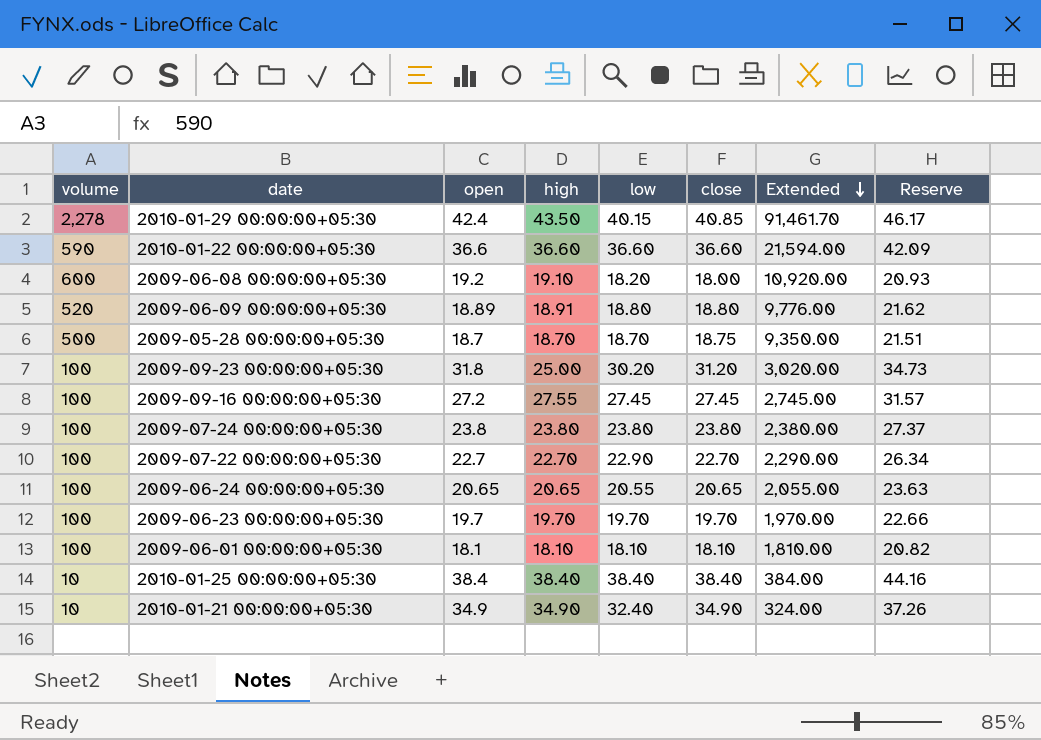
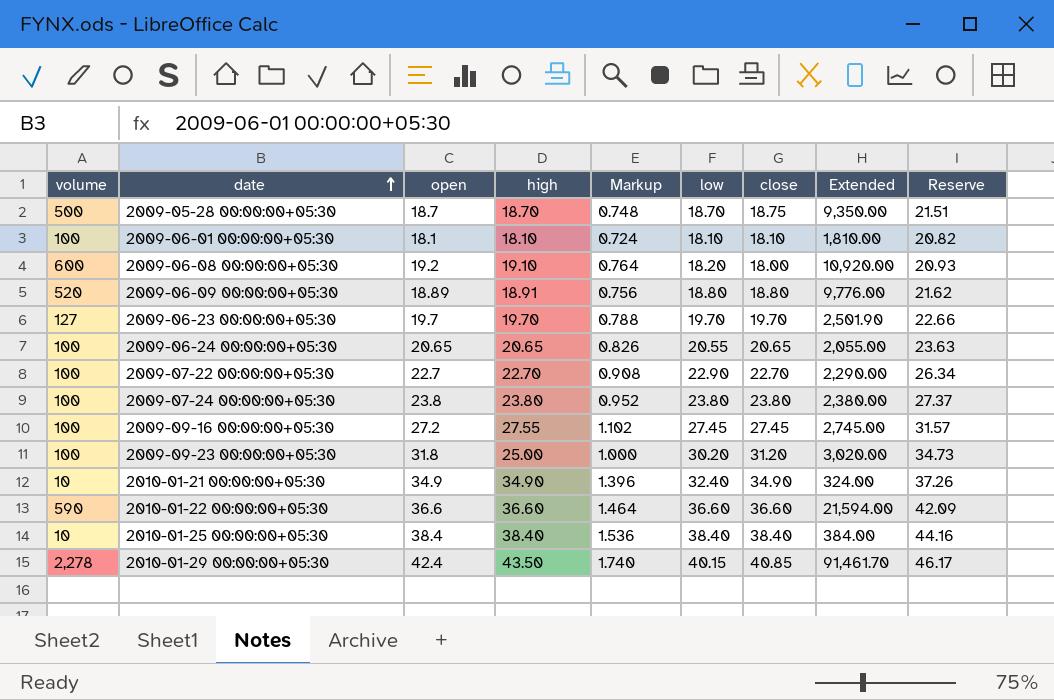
row order: Extended descending -> date ascending
column Markup | formula: none -> [high] * 0.04
2009-06-23 00:00:00+05:30 | volume: 100 -> 127
2009-06-23 00:00:00+05:30 | Extended: 1,970.00 -> 2,501.90

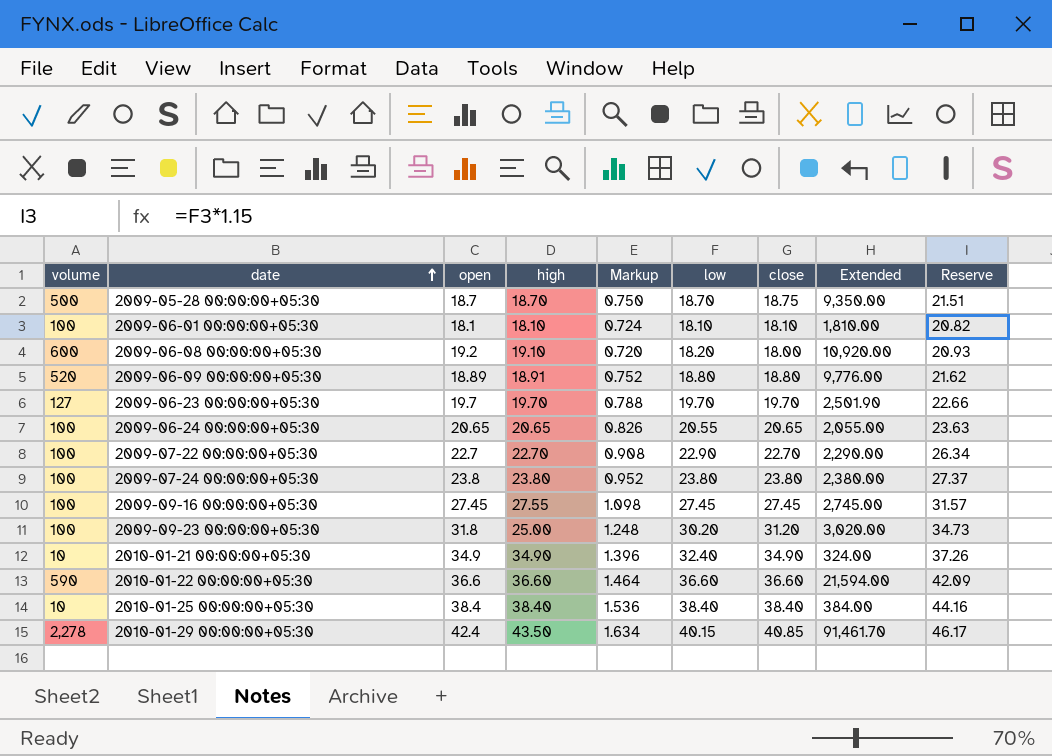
column Markup | formula: [high] * 0.04 -> [close] * 0.04
2009-09-16 00:00:00+05:30 | open: 27.2 -> 27.45

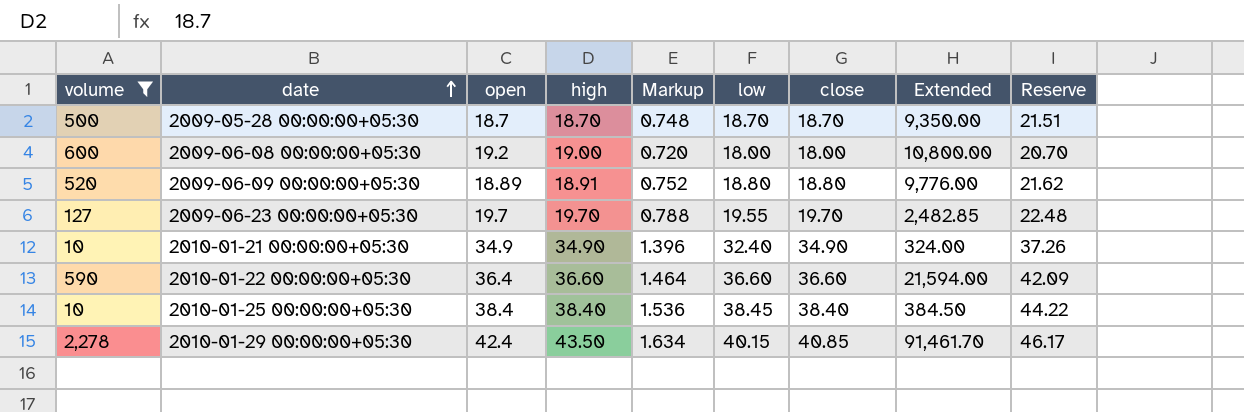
filter: none -> volume != 100
2009-05-28 00:00:00+05:30 | Markup: 0.750 -> 0.748
2009-05-28 00:00:00+05:30 | close: 18.75 -> 18.70
2009-06-08 00:00:00+05:30 | high: 19.10 -> 19.00
2009-06-08 00:00:00+05:30 | low: 18.20 -> 18.00
2009-06-08 00:00:00+05:30 | Extended: 10,920.00 -> 10,800.00
2009-06-08 00:00:00+05:30 | Reserve: 20.93 -> 20.70
2009-06-23 00:00:00+05:30 | low: 19.70 -> 19.55
2009-06-23 00:00:00+05:30 | Extended: 2,501.90 -> 2,482.85
2009-06-23 00:00:00+05:30 | Reserve: 22.66 -> 22.48
2010-01-22 00:00:00+05:30 | open: 36.6 -> 36.4
2010-01-25 00:00:00+05:30 | low: 38.40 -> 38.45
2010-01-25 00:00:00+05:30 | Extended: 384.00 -> 384.50
2010-01-25 00:00:00+05:30 | Reserve: 44.16 -> 44.22

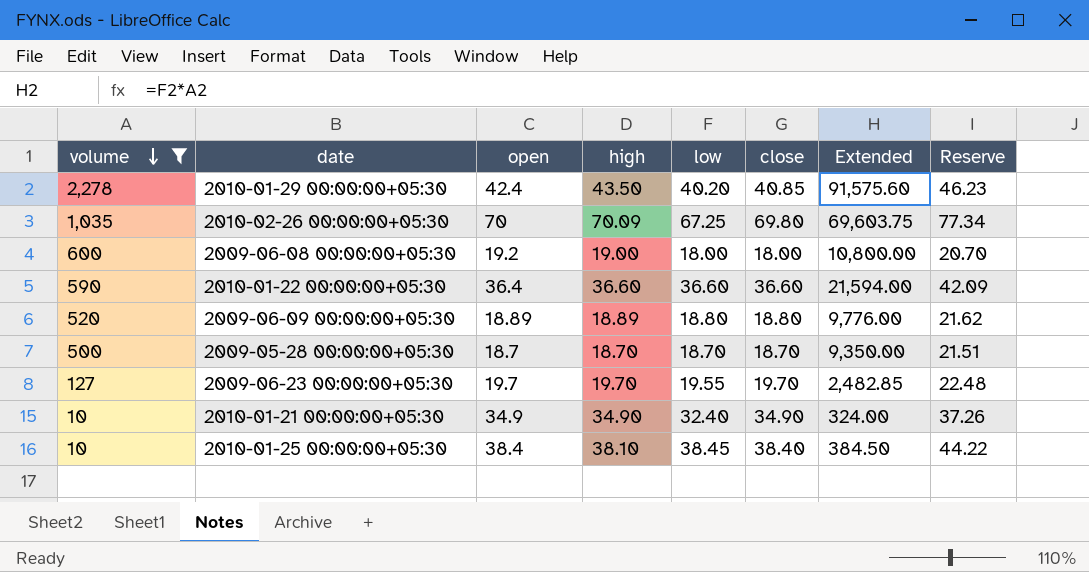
row order: date ascending -> volume descending
column Markup | formula: [close] * 0.04 -> none
2010-01-29 00:00:00+05:30 | low: 40.15 -> 40.20
2010-01-29 00:00:00+05:30 | Extended: 91,461.70 -> 91,575.60
2010-01-29 00:00:00+05:30 | Reserve: 46.17 -> 46.23
row 2010-02-26 00:00:00+05:30: none -> 1,035 | 70 | 70.09 | 67.25 | 69.80 | 69,603.75 | 77.34
2009-06-09 00:00:00+05:30 | high: 18.91 -> 18.89
2010-01-25 00:00:00+05:30 | high: 38.40 -> 38.10

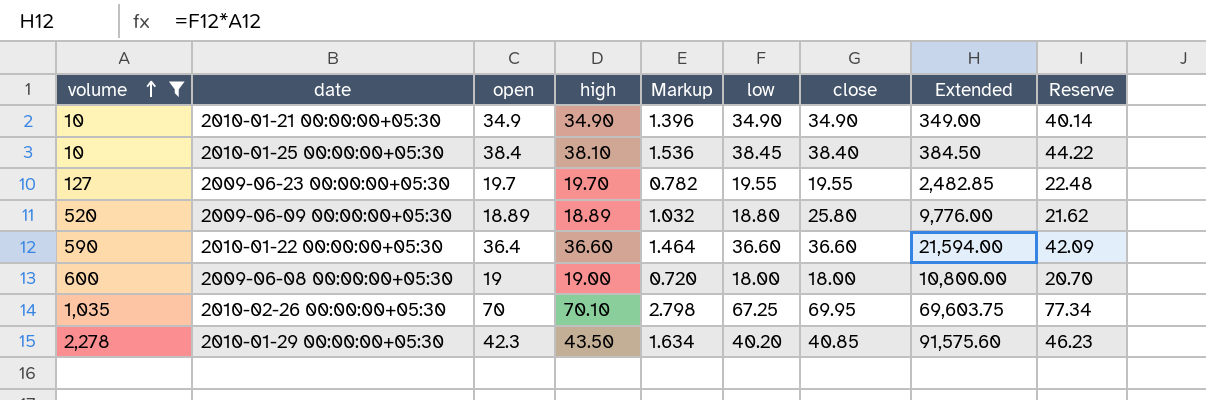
row order: volume descending -> volume ascending
column Markup | formula: none -> [close] * 0.04
row 2009-05-28 00:00:00+05:30: 500 | 18.7 | 18.70 | 18.70 | 18.70 | 9,350.00 | 21.51 -> none
2010-01-21 00:00:00+05:30 | low: 32.40 -> 34.90
2010-01-21 00:00:00+05:30 | Extended: 324.00 -> 349.00
2010-01-21 00:00:00+05:30 | Reserve: 37.26 -> 40.14
2009-06-23 00:00:00+05:30 | close: 19.70 -> 19.55
2009-06-09 00:00:00+05:30 | close: 18.80 -> 25.80
2009-06-08 00:00:00+05:30 | open: 19.2 -> 19
2010-02-26 00:00:00+05:30 | high: 70.09 -> 70.10
2010-02-26 00:00:00+05:30 | close: 69.80 -> 69.95
2010-01-29 00:00:00+05:30 | open: 42.4 -> 42.3

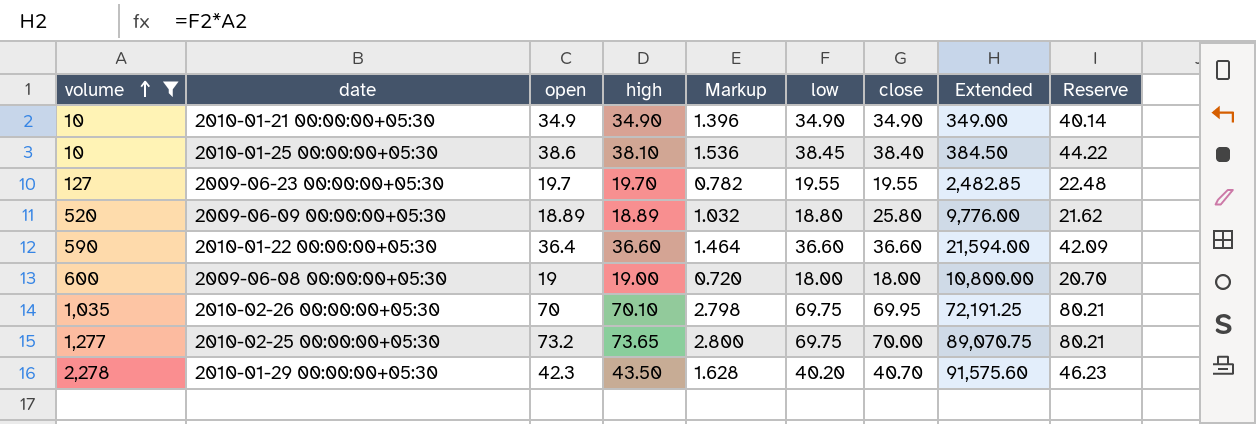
2010-01-25 00:00:00+05:30 | open: 38.4 -> 38.6
2010-02-26 00:00:00+05:30 | low: 67.25 -> 69.75
2010-02-26 00:00:00+05:30 | Extended: 69,603.75 -> 72,191.25
2010-02-26 00:00:00+05:30 | Reserve: 77.34 -> 80.21
row 2010-02-25 00:00:00+05:30: none -> 1,277 | 73.2 | 73.65 | 2.800 | 69.75 | 70.00 | 89,070.75 | 80.21
2010-01-29 00:00:00+05:30 | Markup: 1.634 -> 1.628
2010-01-29 00:00:00+05:30 | close: 40.85 -> 40.70

